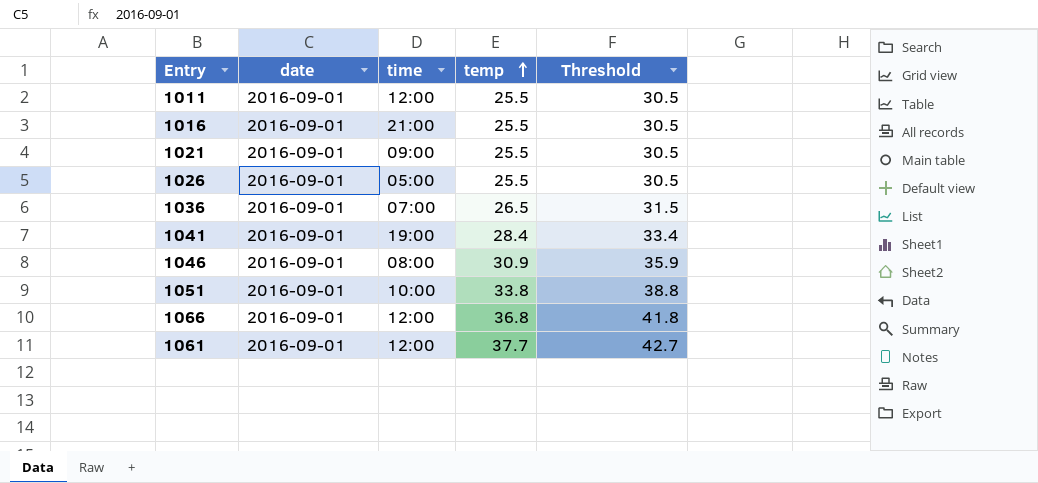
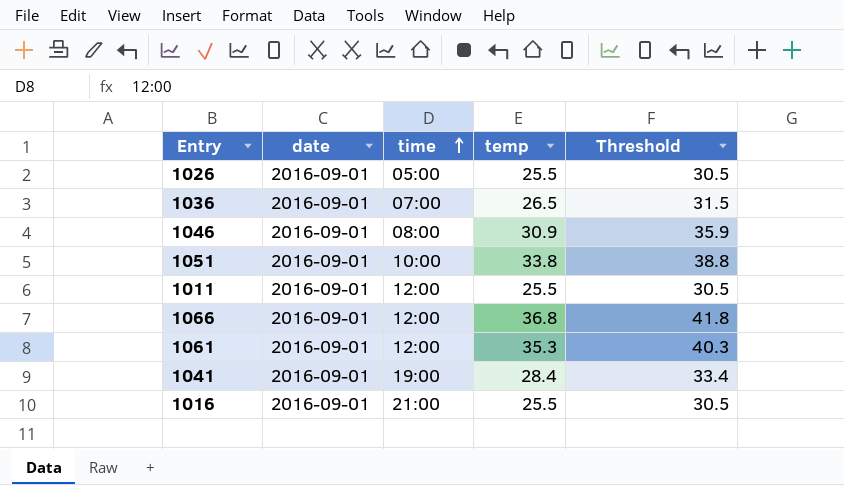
row order: temp ascending -> time ascending
row 1021: 2016-09-01 | 09:00 | 25.5 | 30.5 -> none
1061 | temp: 37.7 -> 35.3
1061 | Threshold: 42.7 -> 40.3

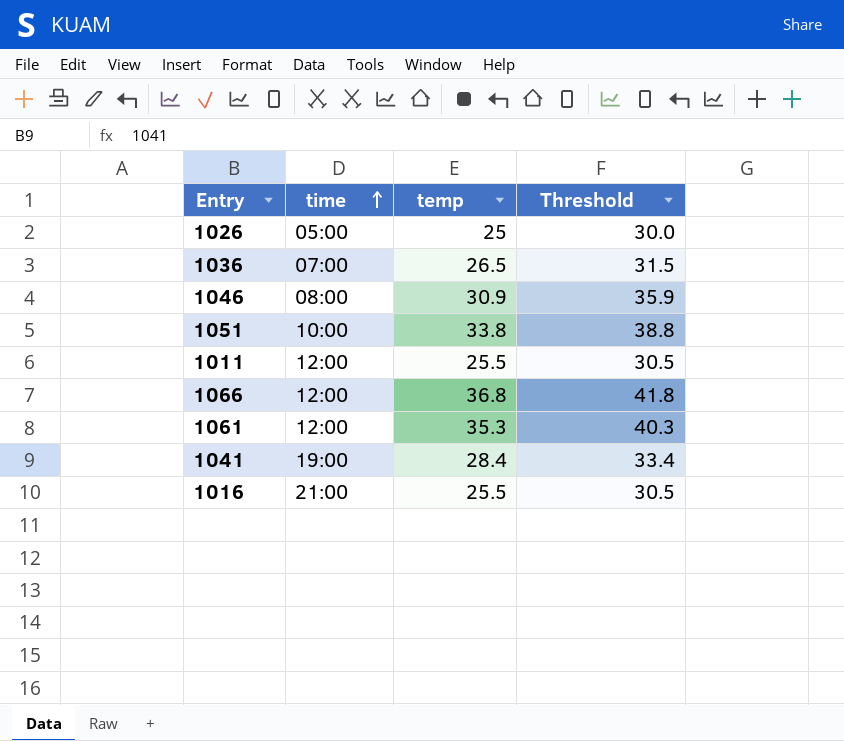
column date | position: 2 -> none
1026 | temp: 25.5 -> 25
1026 | Threshold: 30.5 -> 30.0

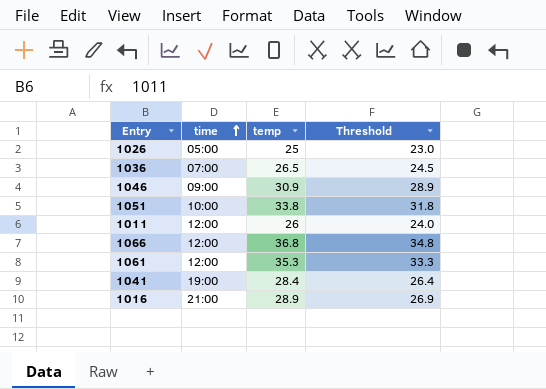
column Threshold | formula: [temp] + 5 -> [temp] - 2
1046 | time: 08:00 -> 09:00
1011 | temp: 25.5 -> 26
1016 | temp: 25.5 -> 28.9

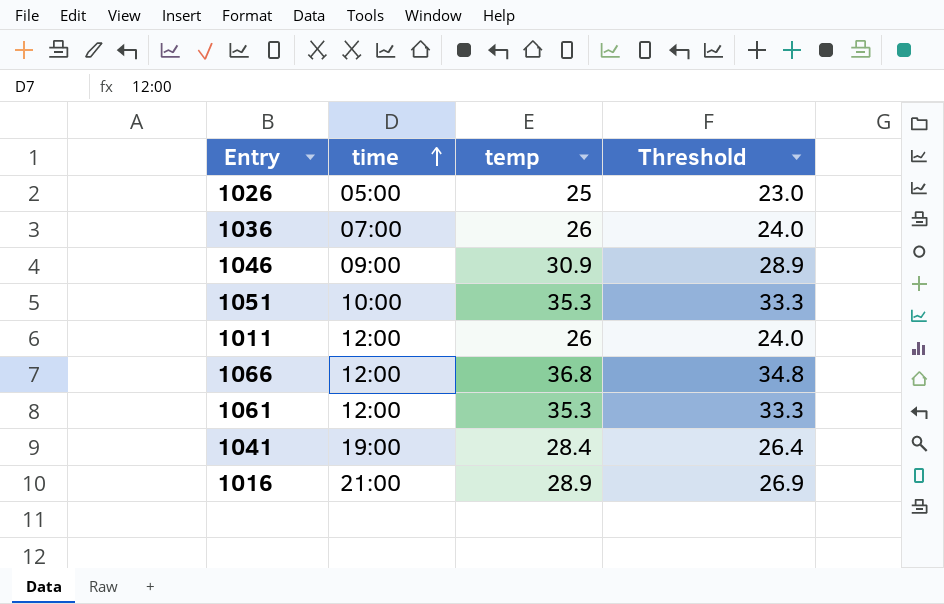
1036 | temp: 26.5 -> 26
1036 | Threshold: 24.5 -> 24.0
1051 | temp: 33.8 -> 35.3
1051 | Threshold: 31.8 -> 33.3

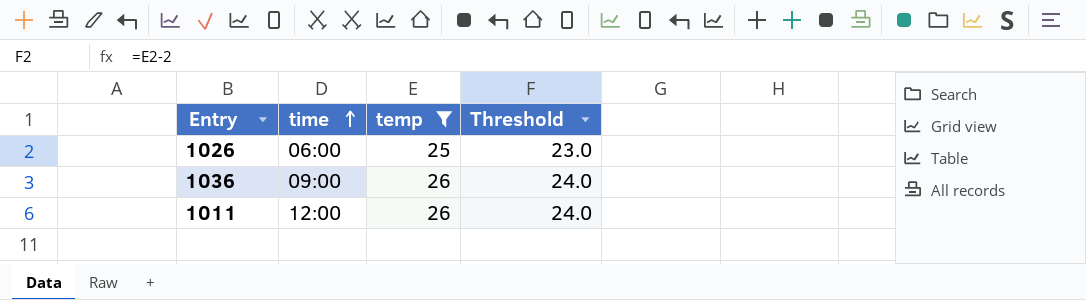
filter: none -> temp <= 26
1026 | time: 05:00 -> 06:00
1036 | time: 07:00 -> 09:00

